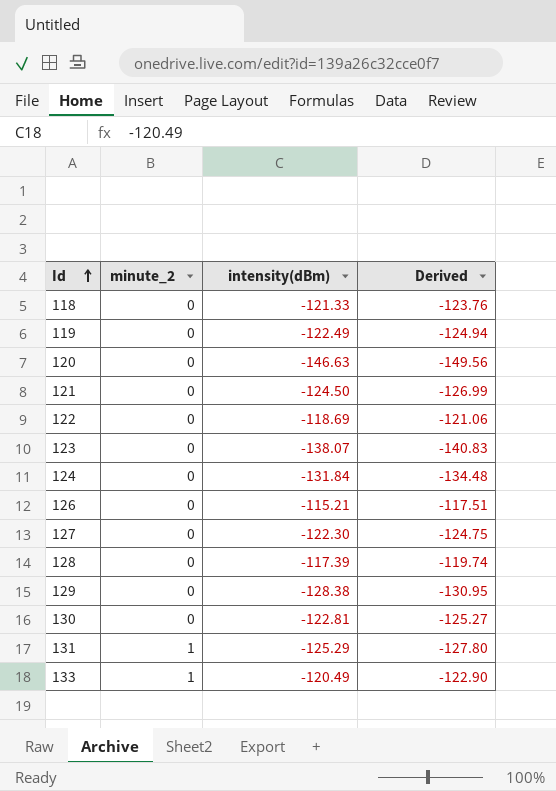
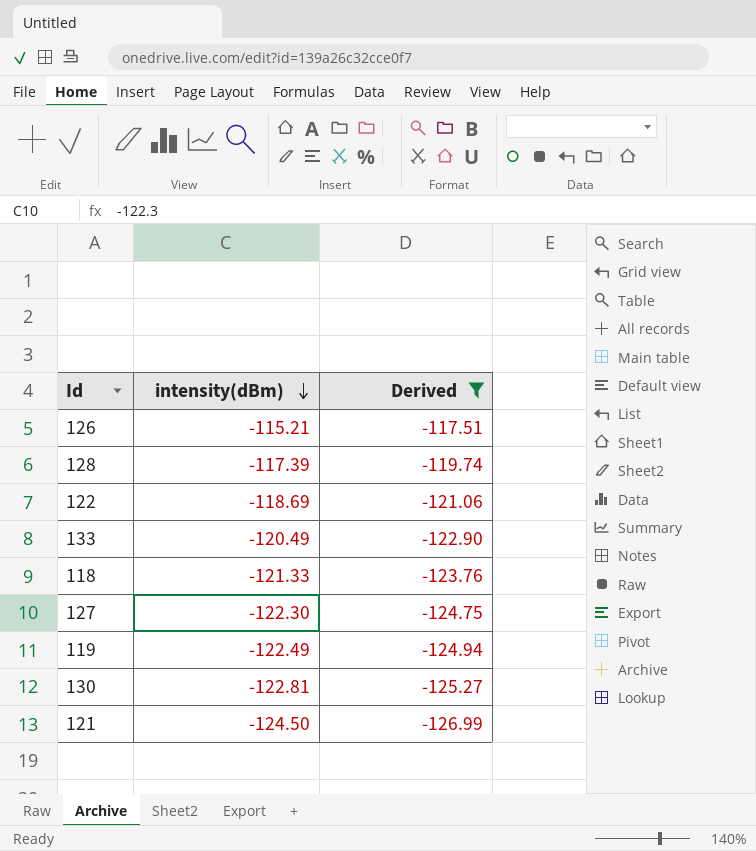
filter: none -> Derived >= -126.99
row order: Id ascending -> intensity(dBm) descending
column minute_2 | position: 2 -> none

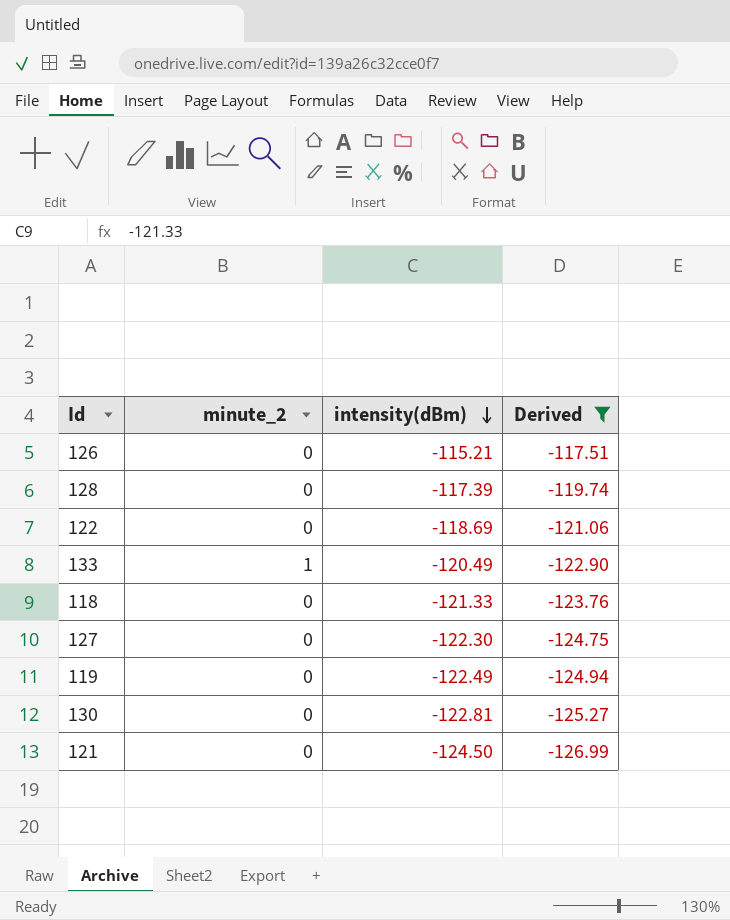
column minute_2 | position: none -> 2

